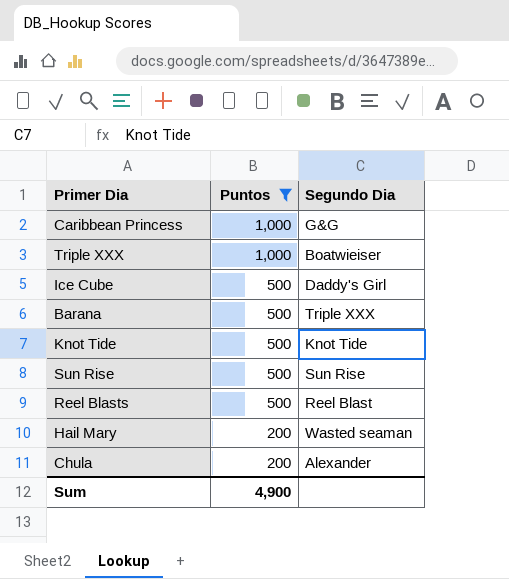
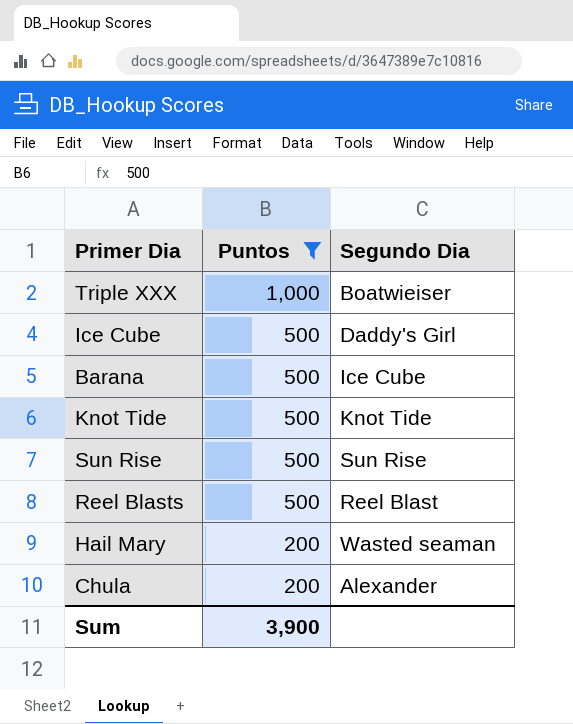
row Caribbean Princess: 1,000 | G&G -> none
Barana | Segundo Dia: Triple XXX -> Ice Cube
Sum | Puntos: 4,900 -> 3,900

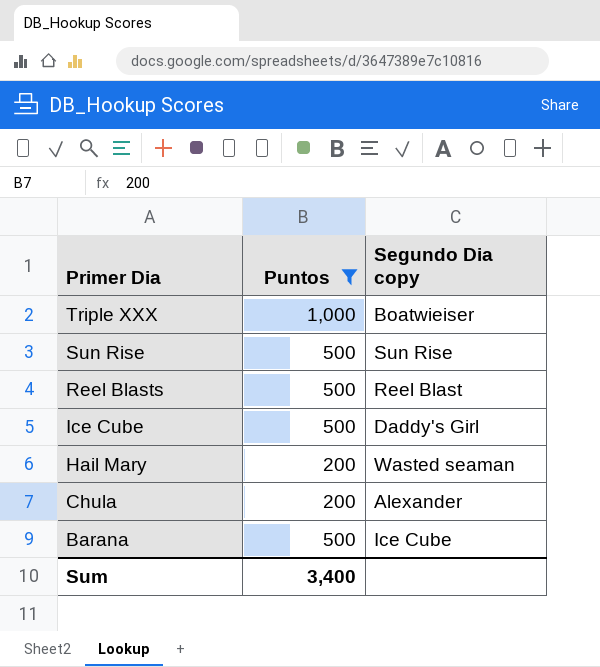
row order: Puntos descending -> Primer Dia descending
column name: Segundo Dia -> Segundo Dia copy
row Knot Tide: 500 | Knot Tide -> none
Sum | Puntos: 3,900 -> 3,400

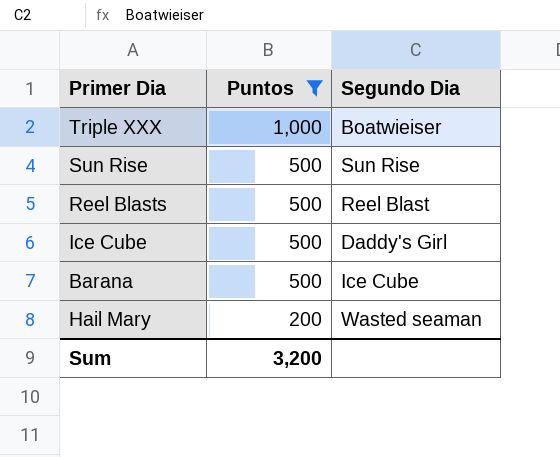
row order: Primer Dia descending -> Puntos descending
column name: Segundo Dia copy -> Segundo Dia
row Chula: 200 | Alexander -> none
Sum | Puntos: 3,400 -> 3,200

